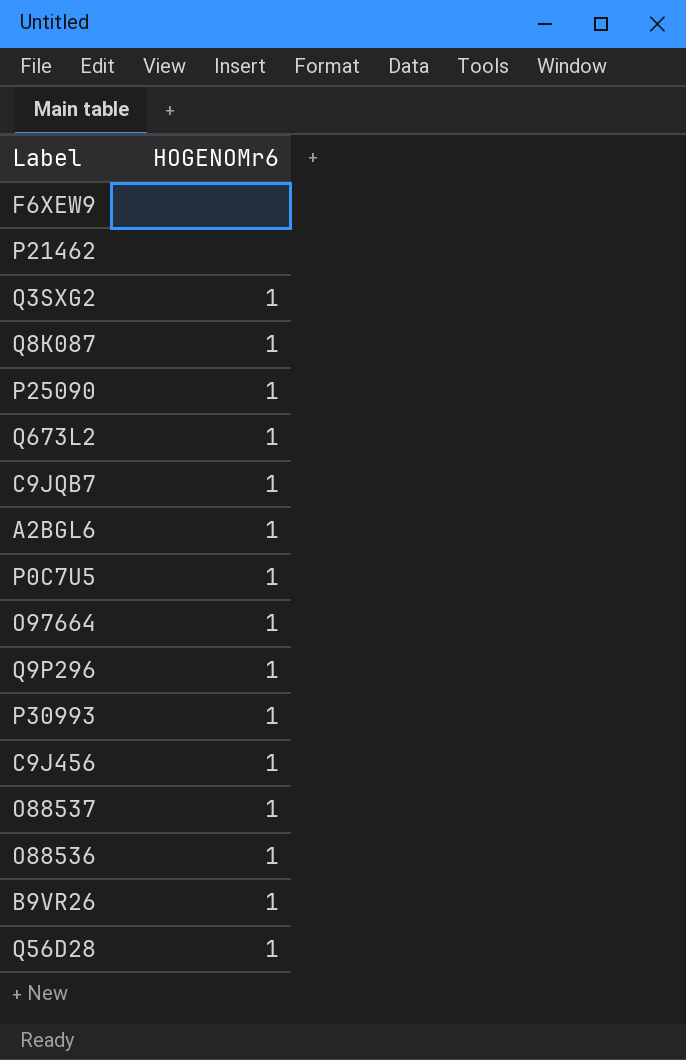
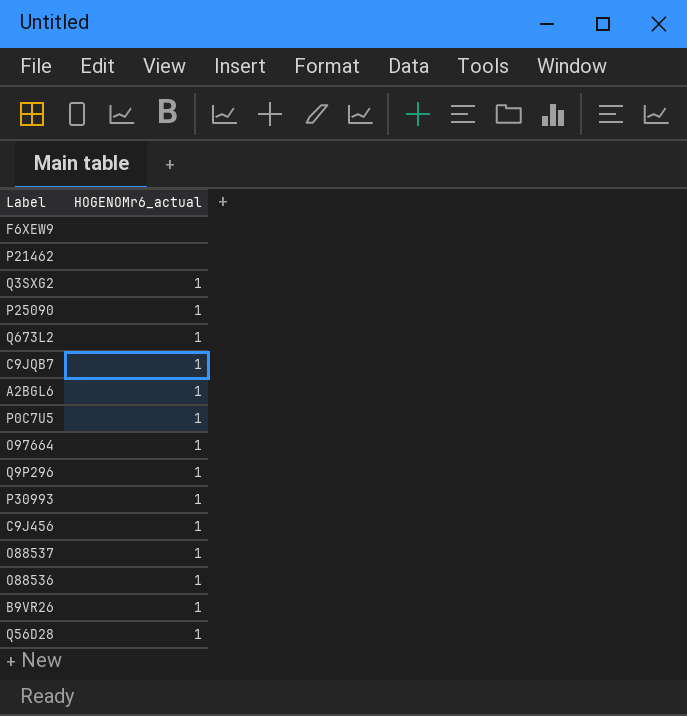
column name: HOGENOMr6 -> HOGENOMr6_actual
row Q8K087: 1 -> none

